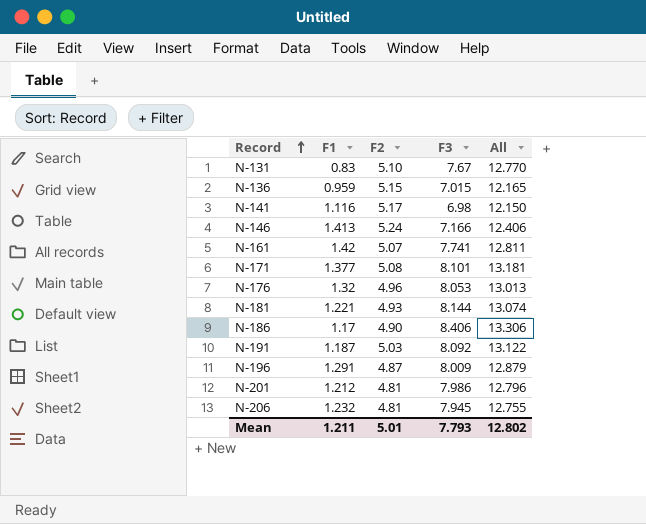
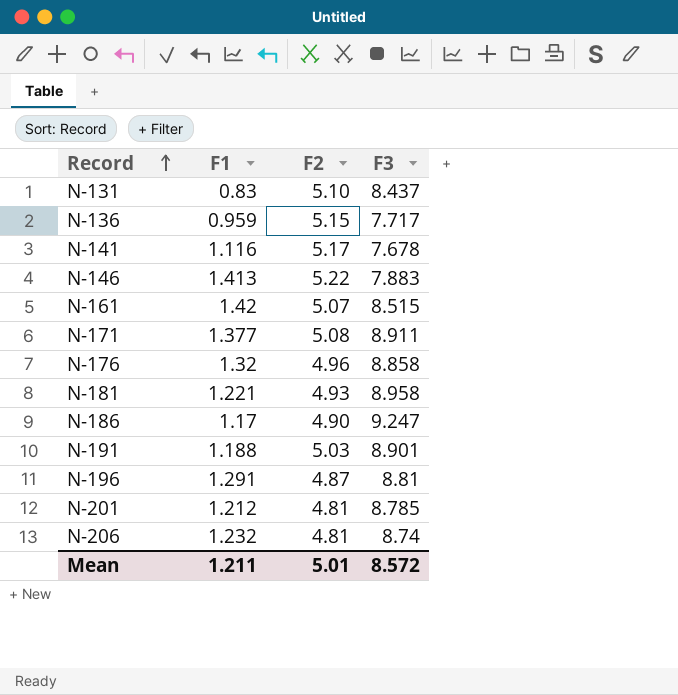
column All | formula: [F2] + [F3] -> none
N-131 | F3: 7.67 -> 8.437
N-136 | F3: 7.015 -> 7.717
N-141 | F3: 6.98 -> 7.678
N-146 | F2: 5.24 -> 5.22
N-146 | F3: 7.166 -> 7.883
N-161 | F3: 7.741 -> 8.515
N-171 | F3: 8.101 -> 8.911
N-176 | F3: 8.053 -> 8.858
N-181 | F3: 8.144 -> 8.958
N-186 | F3: 8.406 -> 9.247
N-191 | F1: 1.187 -> 1.188
N-191 | F3: 8.092 -> 8.901
N-196 | F3: 8.009 -> 8.81
N-201 | F3: 7.986 -> 8.785
N-206 | F3: 7.945 -> 8.74
Mean | F3: 7.793 -> 8.572

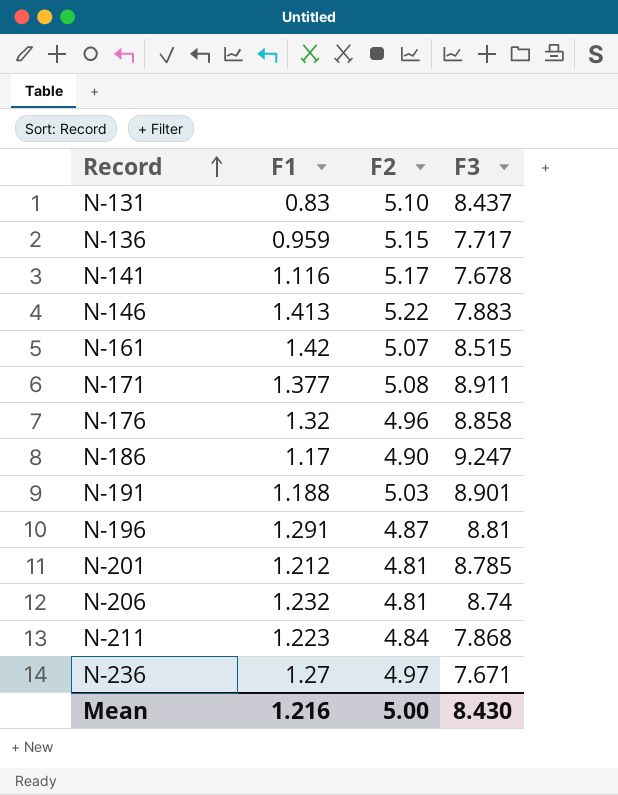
row N-181: 1.221 | 4.93 | 8.958 -> none
row N-211: none -> 1.223 | 4.84 | 7.868
row N-236: none -> 1.27 | 4.97 | 7.671
Mean | F1: 1.211 -> 1.216
Mean | F2: 5.01 -> 5.00
Mean | F3: 8.572 -> 8.430

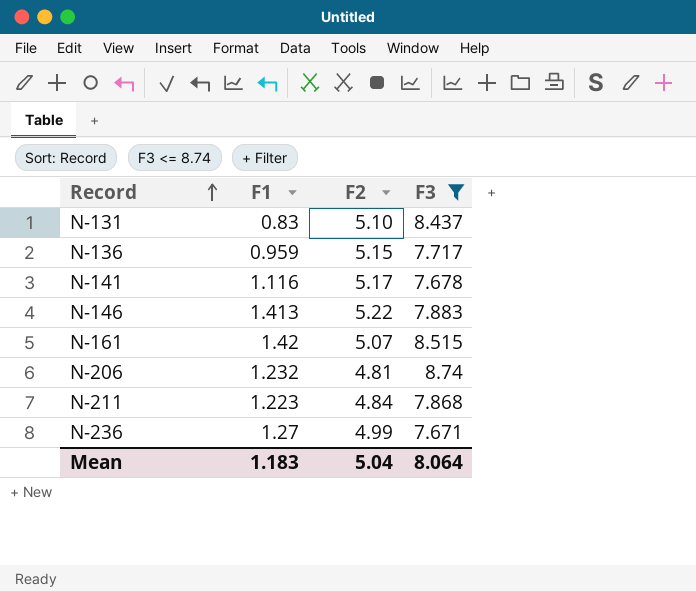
filter: none -> F3 <= 8.74
N-236 | F2: 4.97 -> 4.99
Mean | F1: 1.216 -> 1.183
Mean | F2: 5.00 -> 5.04
Mean | F3: 8.430 -> 8.064

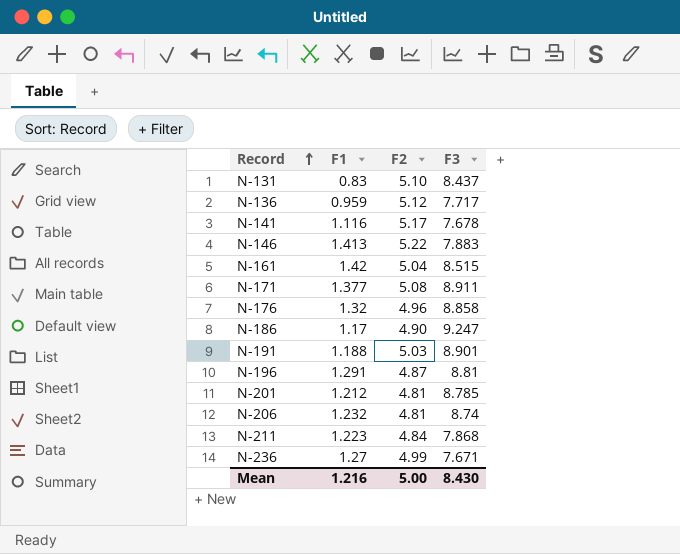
filter: F3 <= 8.74 -> none
N-136 | F2: 5.15 -> 5.12
N-161 | F2: 5.07 -> 5.04
Mean | F1: 1.183 -> 1.216
Mean | F2: 5.04 -> 5.00
Mean | F3: 8.064 -> 8.430

